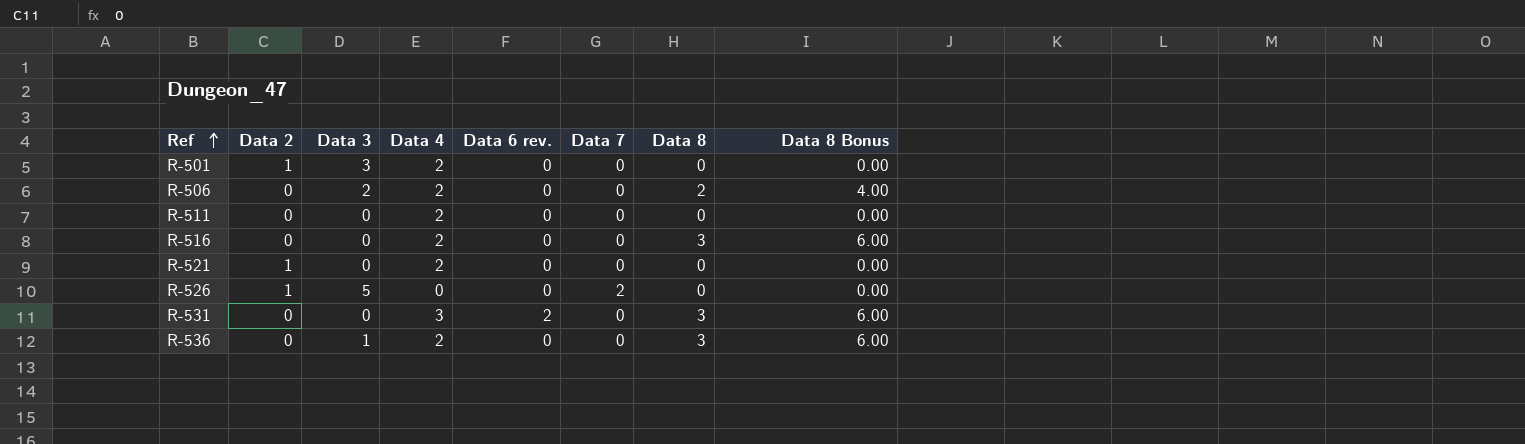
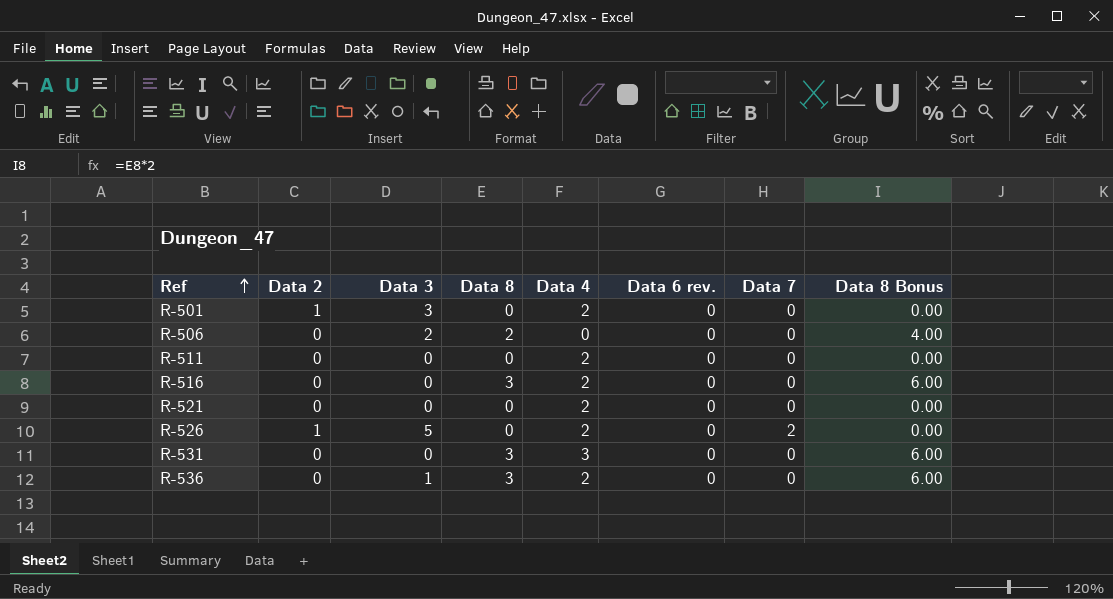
column Data 8 | position: 7 -> 4
R-506 | Data 4: 2 -> 0
R-521 | Data 2: 1 -> 0
R-526 | Data 4: 0 -> 2
R-531 | Data 6 rev.: 2 -> 0

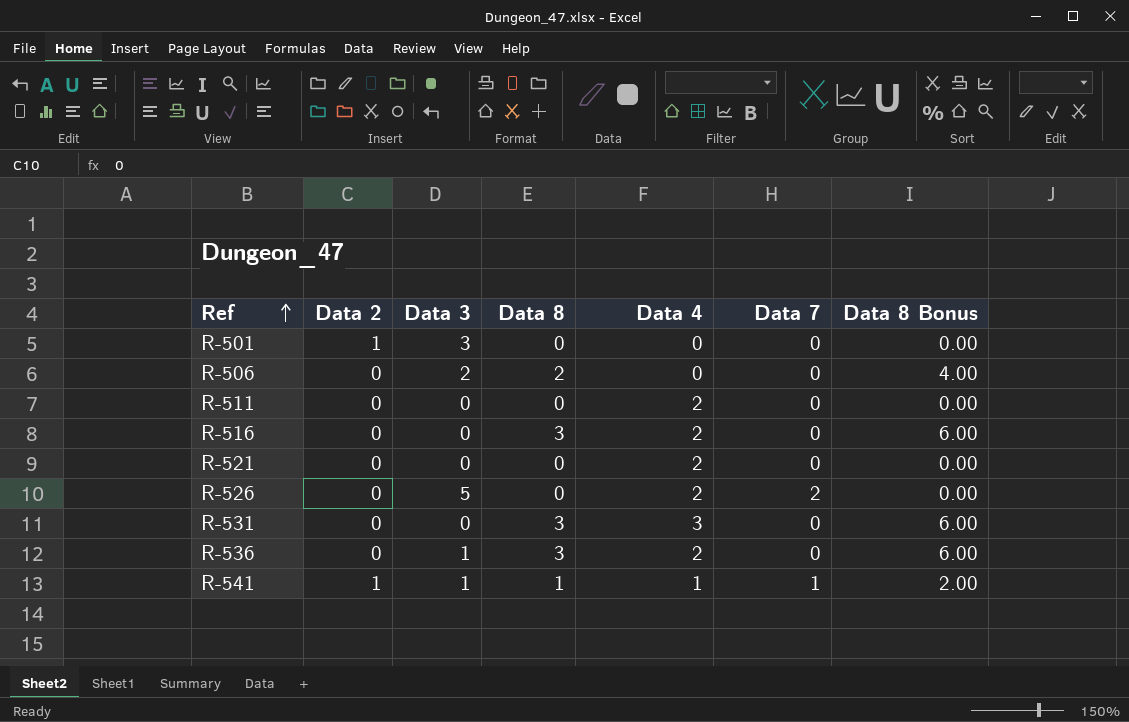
column Data 6 rev. | position: 6 -> none
R-501 | Data 4: 2 -> 0
R-526 | Data 2: 1 -> 0
row R-541: none -> 1 | 1 | 1 | 1 | 1 | 2.00

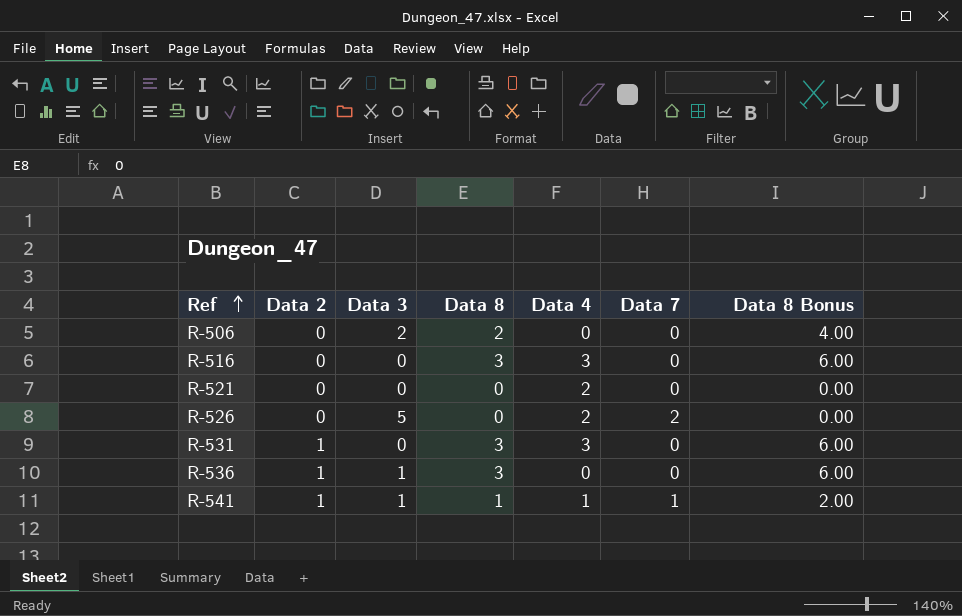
row R-501: 1 | 3 | 0 | 0 | 0 | 0.00 -> none
row R-511: 0 | 0 | 0 | 2 | 0 | 0.00 -> none
R-516 | Data 4: 2 -> 3
R-531 | Data 2: 0 -> 1
R-536 | Data 2: 0 -> 1
R-536 | Data 4: 2 -> 0

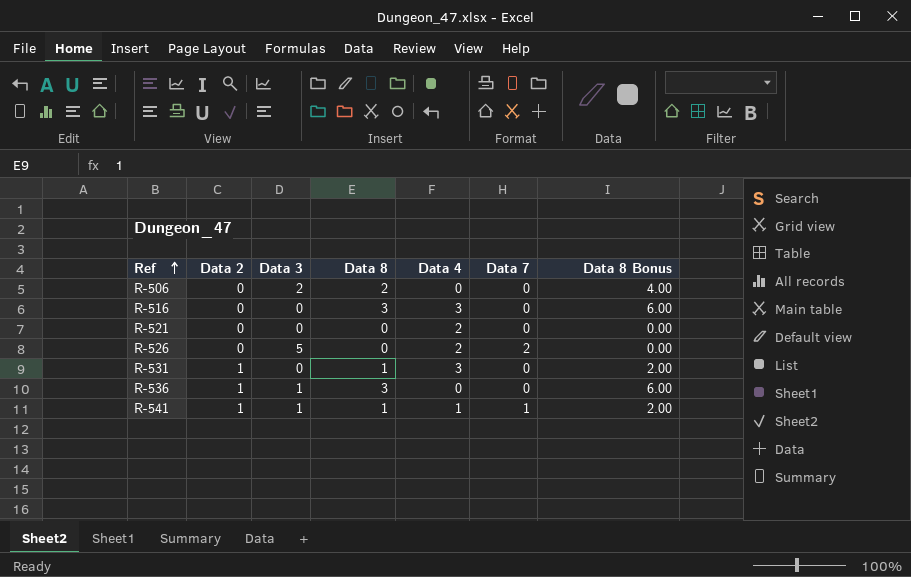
R-531 | Data 8: 3 -> 1
R-531 | Data 8 Bonus: 6.00 -> 2.00

